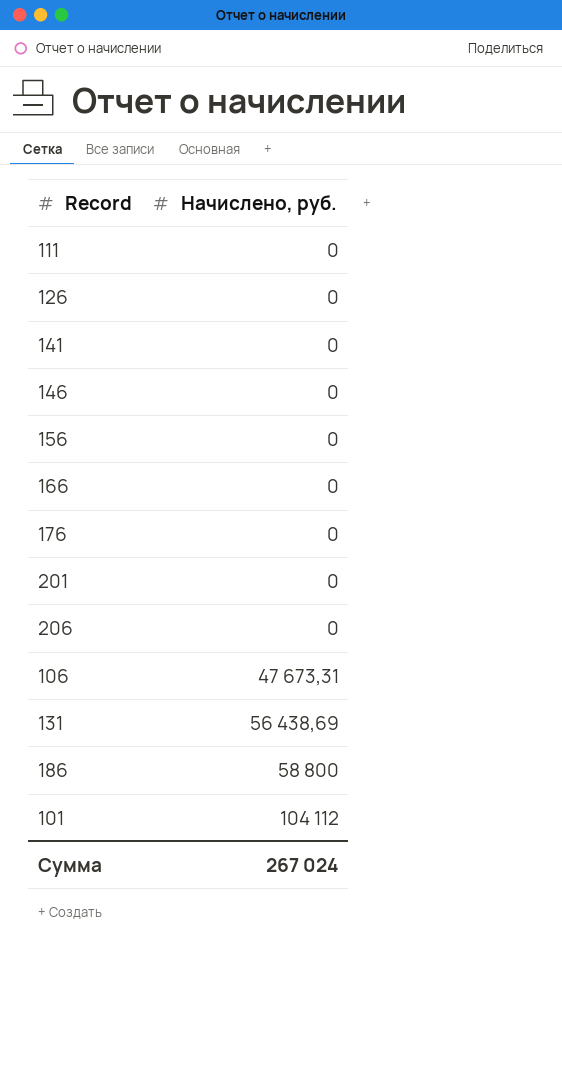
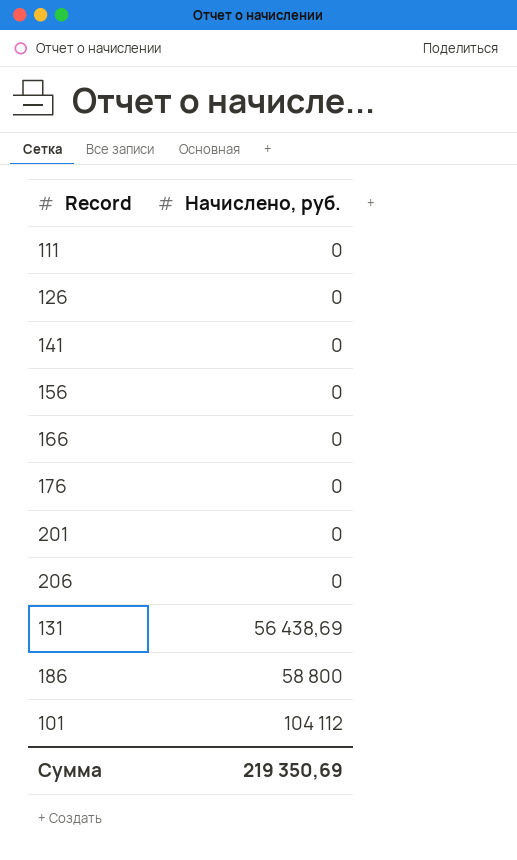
row 146: 0 -> none
row 106: 47 673,31 -> none
Сумма | Начислено, руб.: 267 024 -> 219 350,69

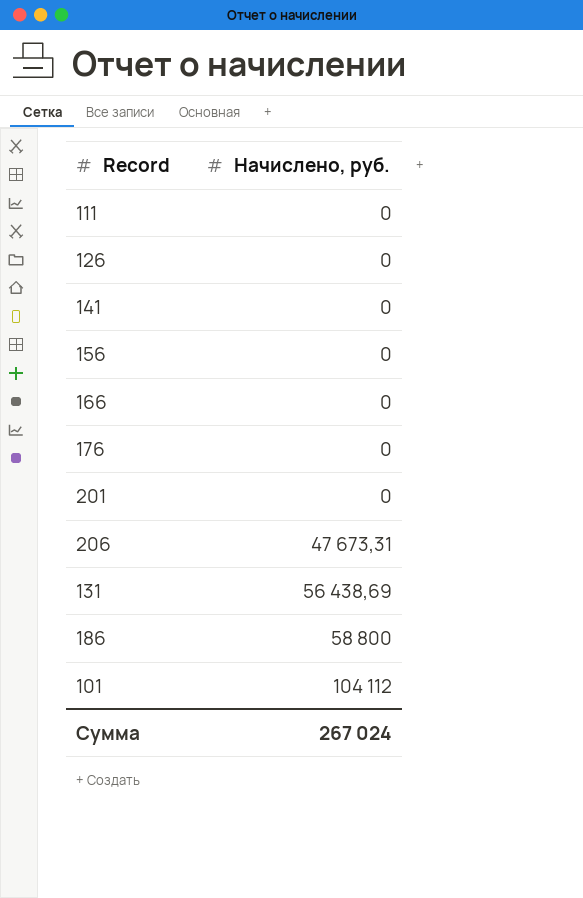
206 | Начислено, руб.: 0 -> 47 673,31
Сумма | Начислено, руб.: 219 350,69 -> 267 024

